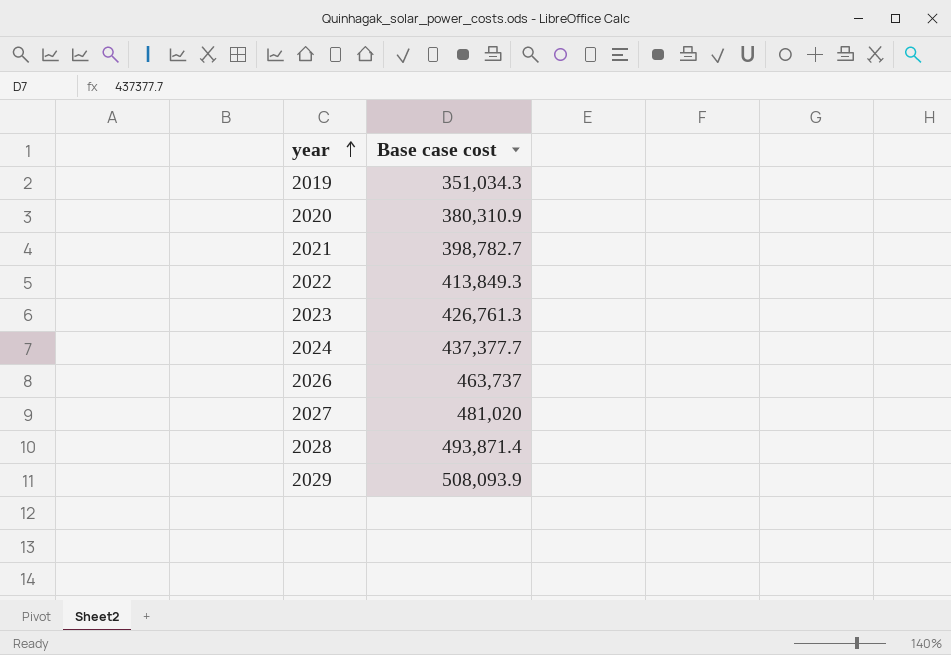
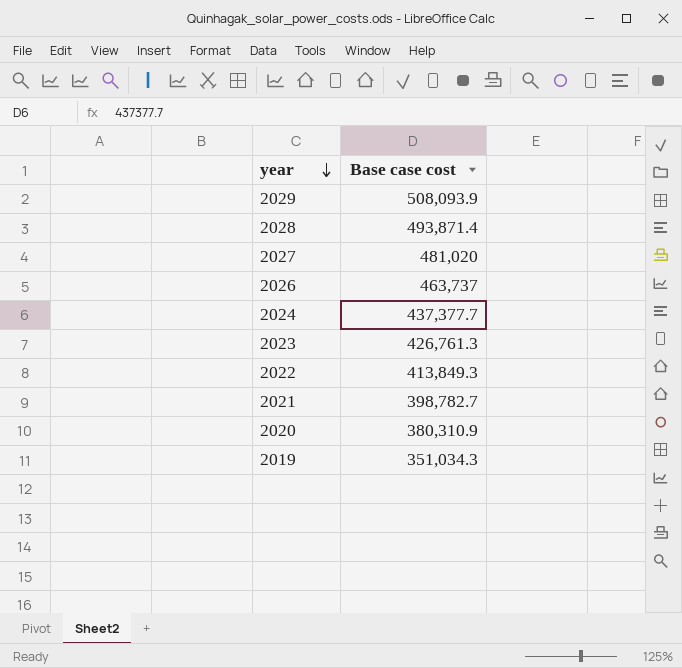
row order: year ascending -> year descending

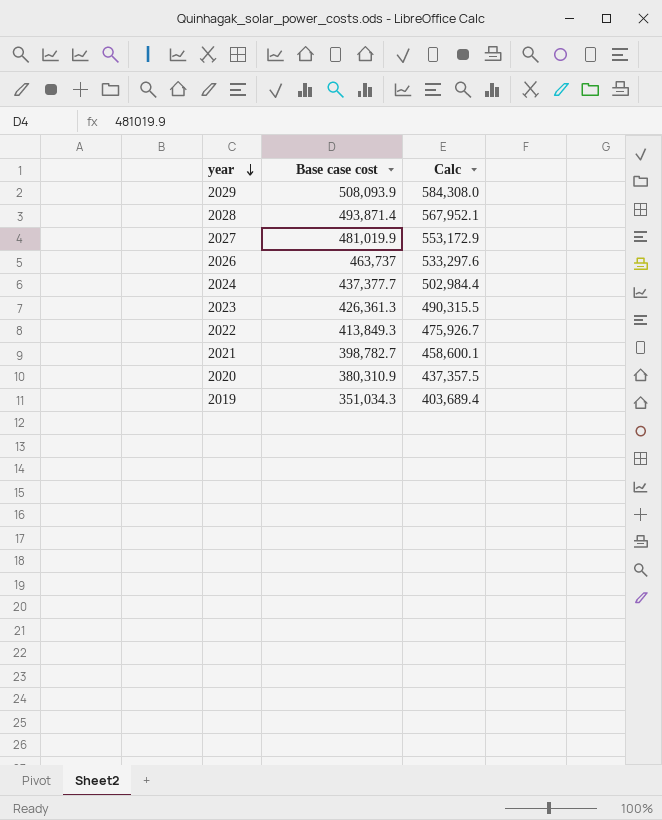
column Calc | formula: none -> [Base case cost] * 1.15
2027 | Base case cost: 481,020 -> 481,019.9
2023 | Base case cost: 426,761.3 -> 426,361.3

